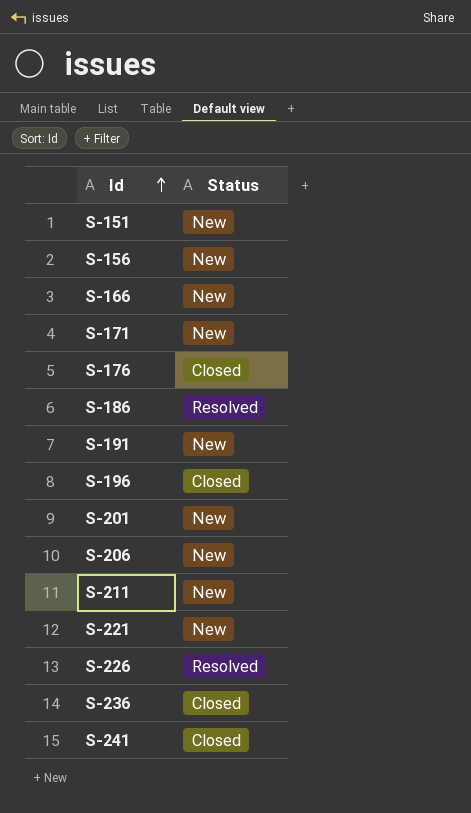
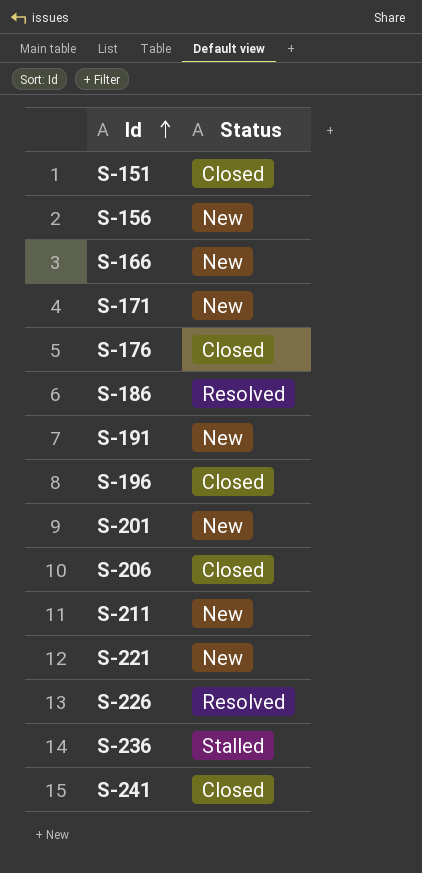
S-151 | Status: New -> Closed
S-206 | Status: New -> Closed
S-236 | Status: Closed -> Stalled

